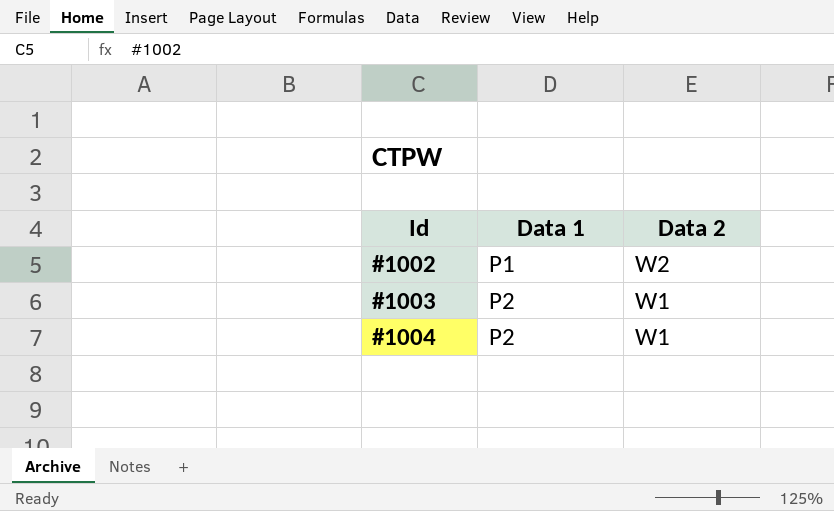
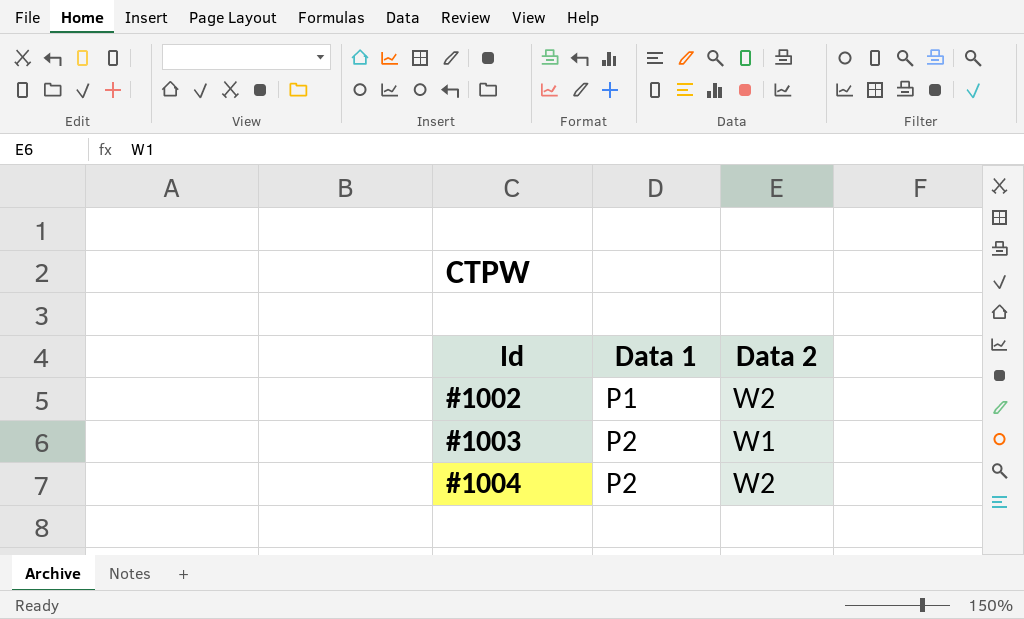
#1004 | Data 2: W1 -> W2

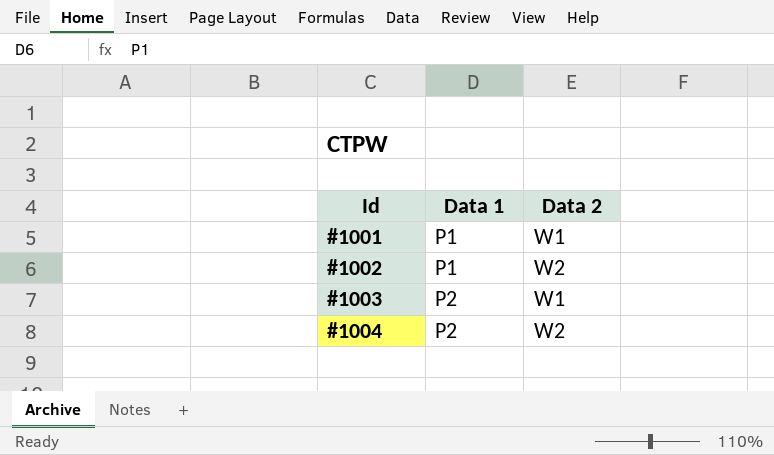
row #1001: none -> P1 | W1

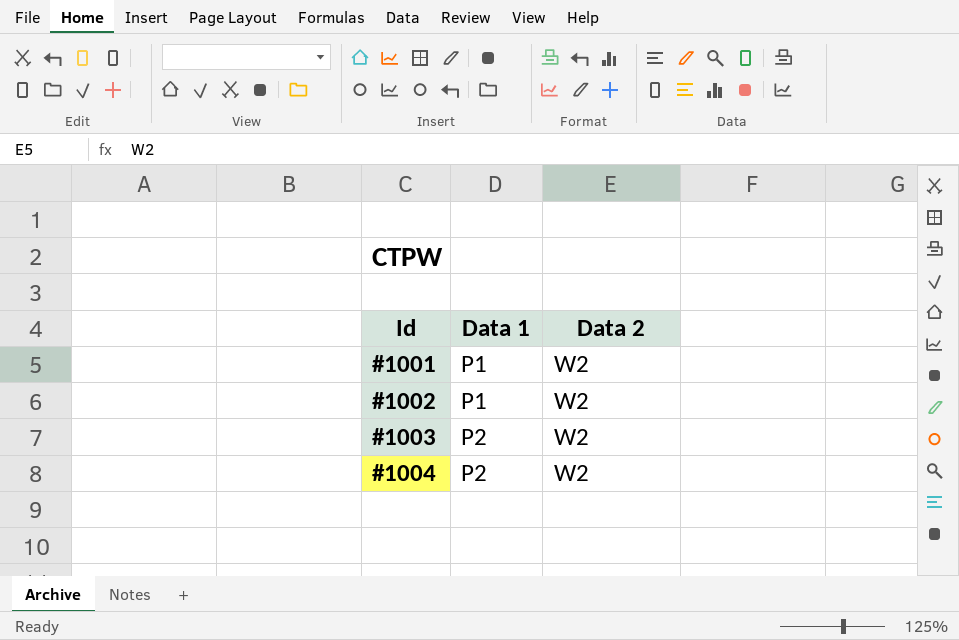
#1001 | Data 2: W1 -> W2
#1003 | Data 2: W1 -> W2

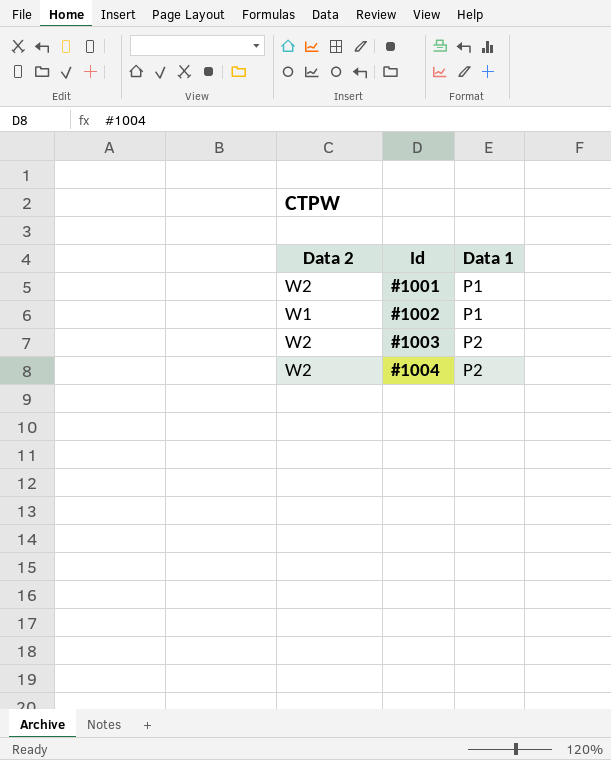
column Data 2 | position: 3 -> 1
#1002 | Data 2: W2 -> W1

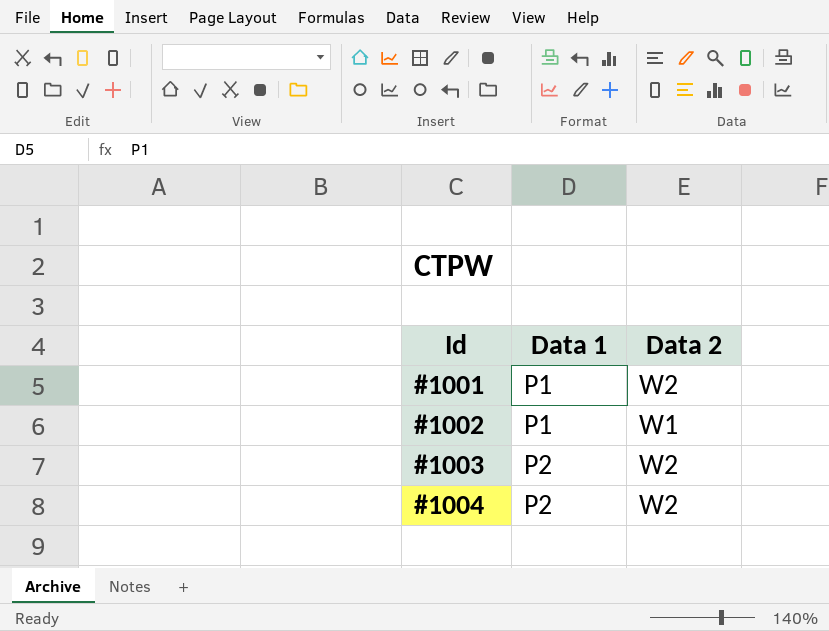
column Data 2 | position: 1 -> 3

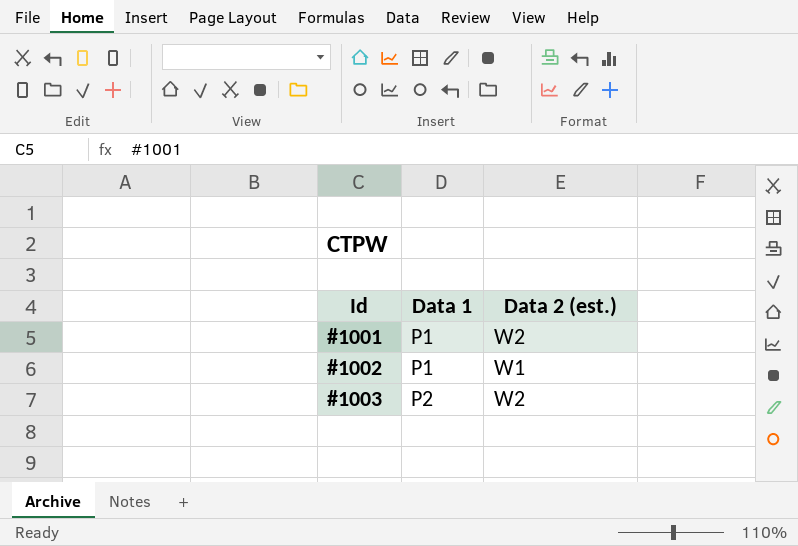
column name: Data 2 -> Data 2 (est.)
row #1004: P2 | W2 -> none

